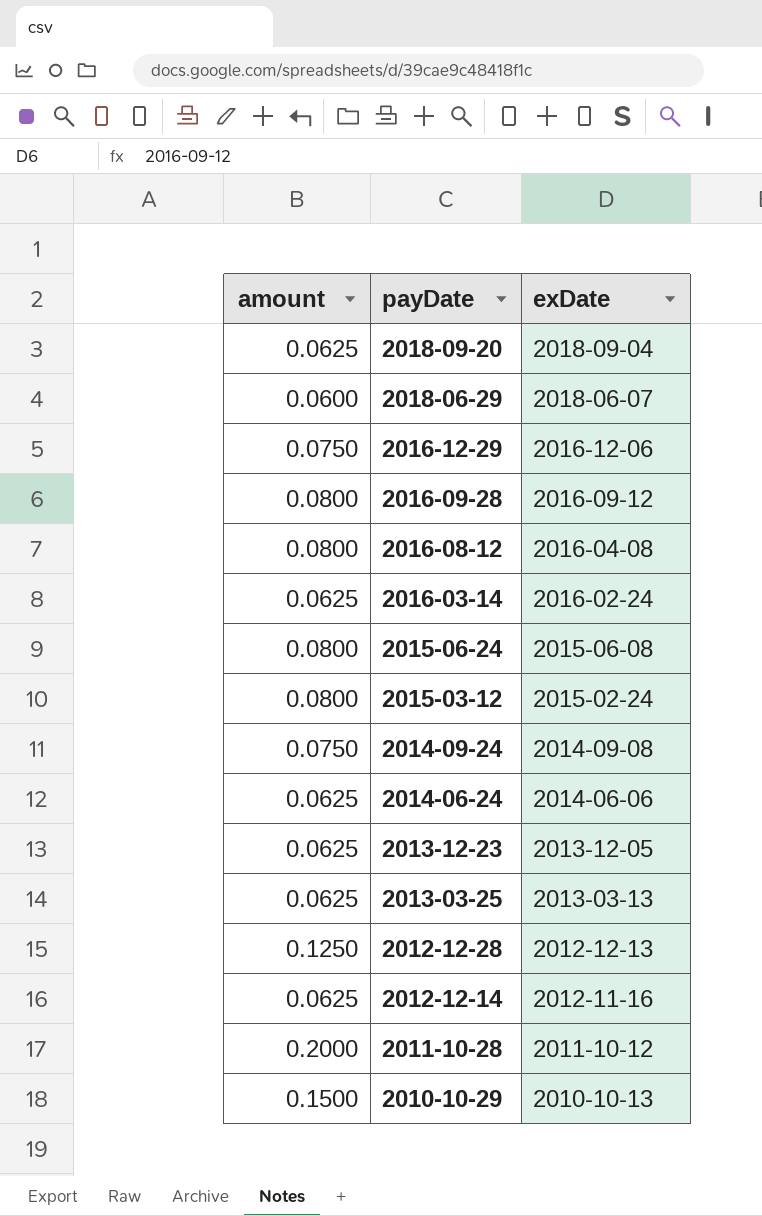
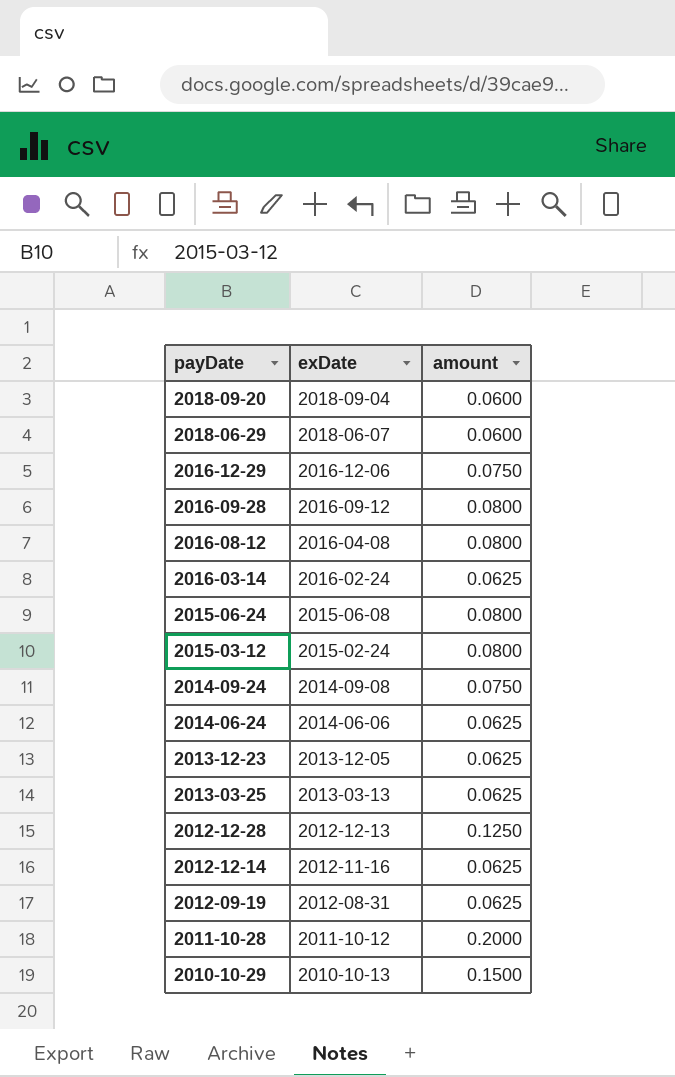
column amount | position: 1 -> 3
2018-09-20 | amount: 0.0625 -> 0.0600
row 2012-09-19: none -> 2012-08-31 | 0.0625

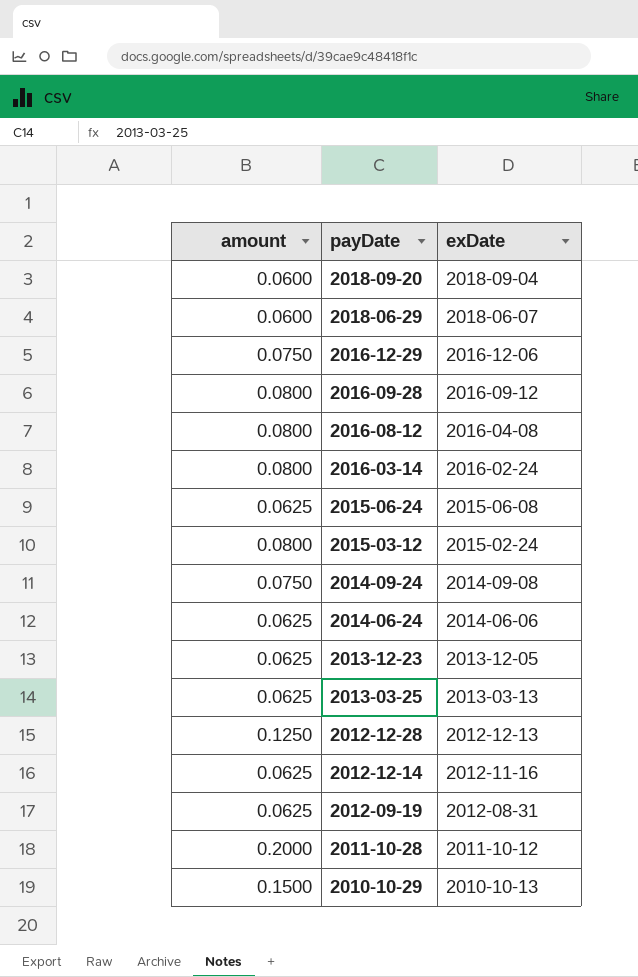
column amount | position: 3 -> 1
2016-03-14 | amount: 0.0625 -> 0.0800
2015-06-24 | amount: 0.0800 -> 0.0625

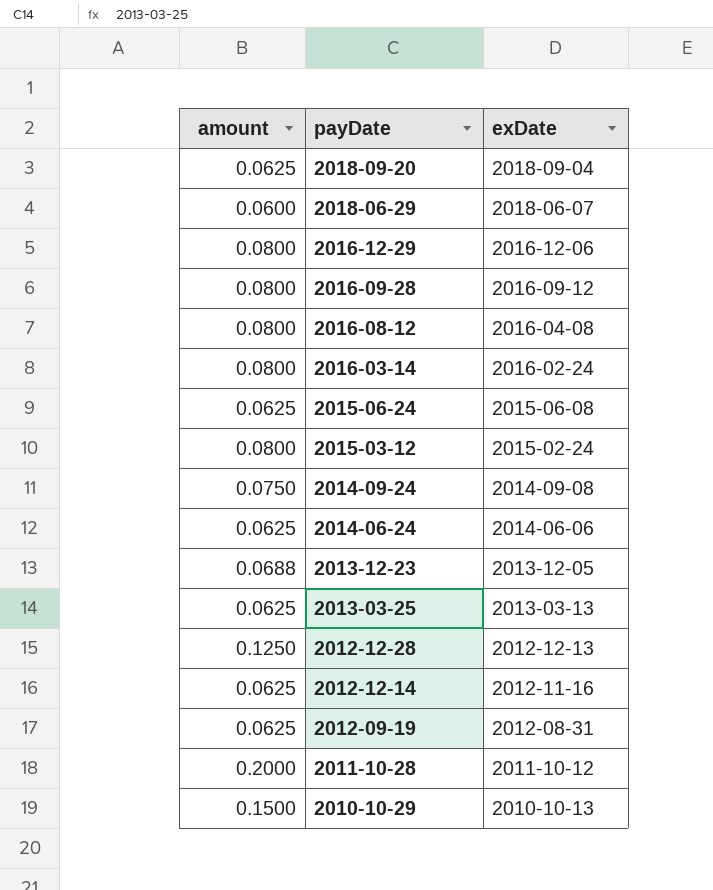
2018-09-20 | amount: 0.0600 -> 0.0625
2016-12-29 | amount: 0.0750 -> 0.0800
2013-12-23 | amount: 0.0625 -> 0.0688

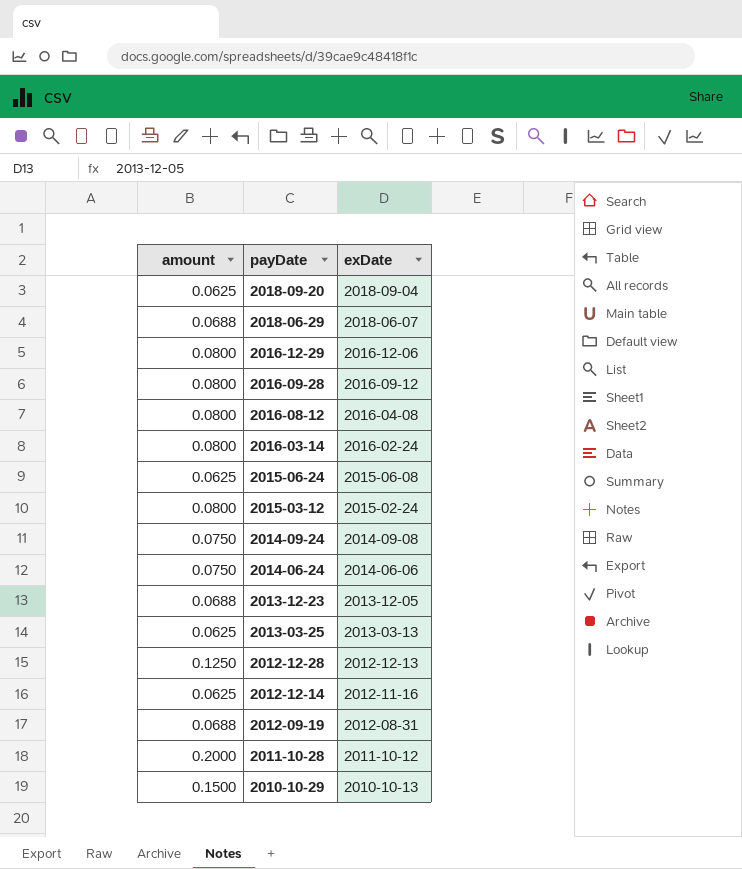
2018-06-29 | amount: 0.0600 -> 0.0688
2014-06-24 | amount: 0.0625 -> 0.0750
2012-09-19 | amount: 0.0625 -> 0.0688

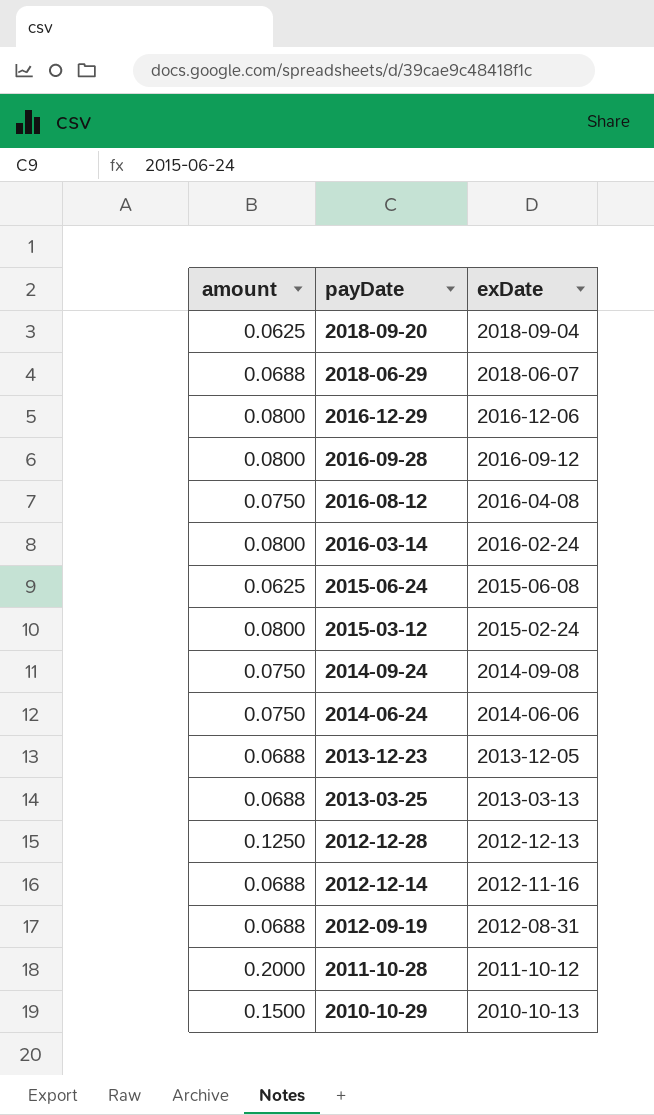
2016-08-12 | amount: 0.0800 -> 0.0750
2013-03-25 | amount: 0.0625 -> 0.0688
2012-12-14 | amount: 0.0625 -> 0.0688

